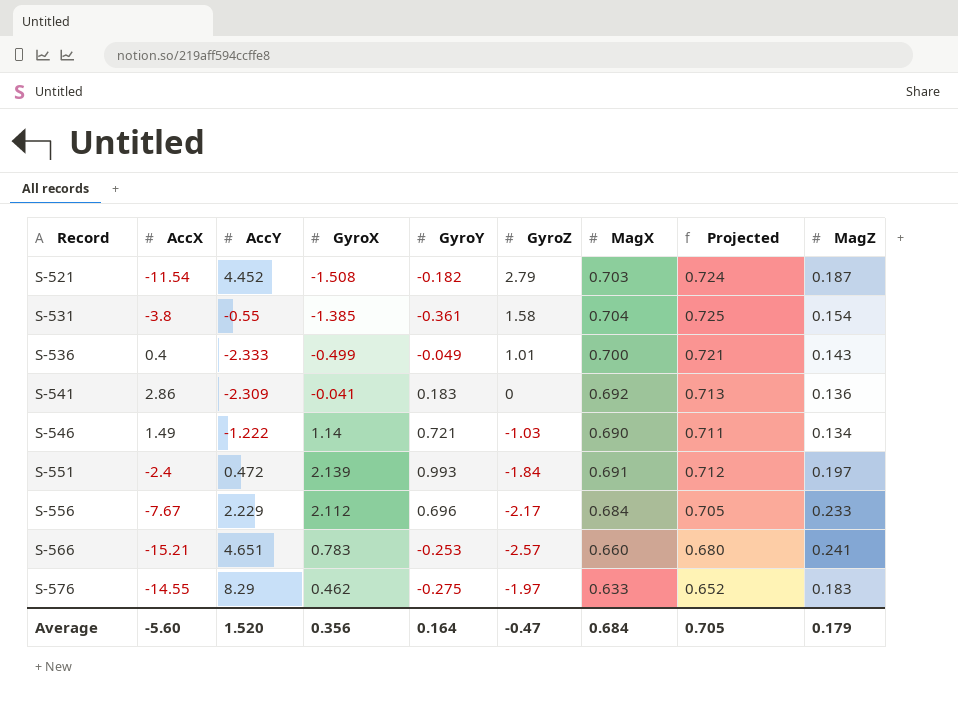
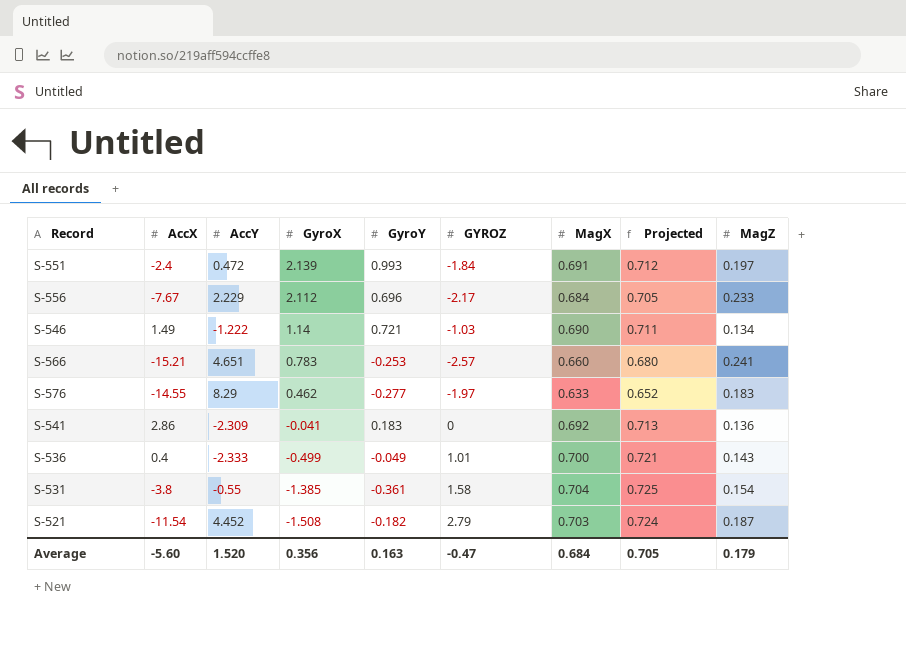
row order: Record ascending -> GyroX descending
column name: GyroZ -> GYROZ
S-576 | GyroY: -0.275 -> -0.277
Average | GyroY: 0.164 -> 0.163

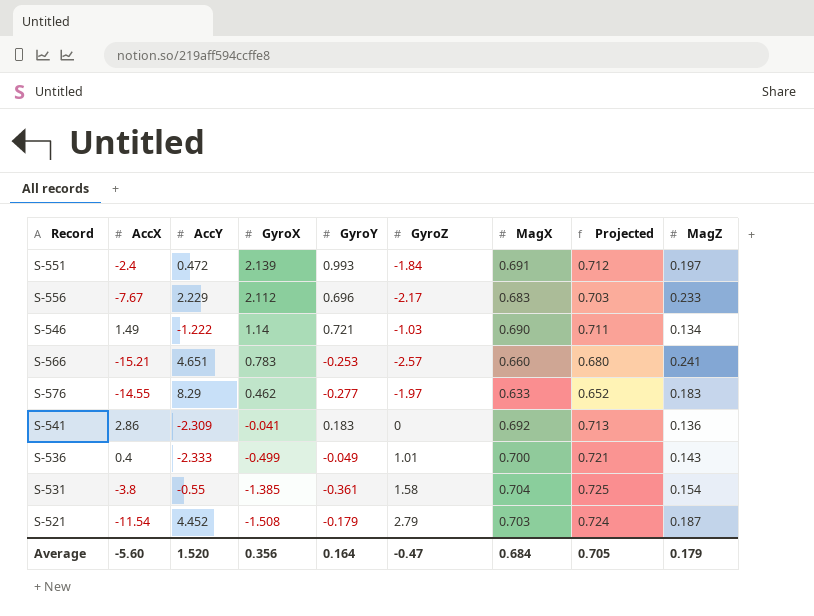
column name: GYROZ -> GyroZ
S-556 | MagX: 0.684 -> 0.683
S-556 | Projected: 0.705 -> 0.703
S-521 | GyroY: -0.182 -> -0.179
Average | GyroY: 0.163 -> 0.164

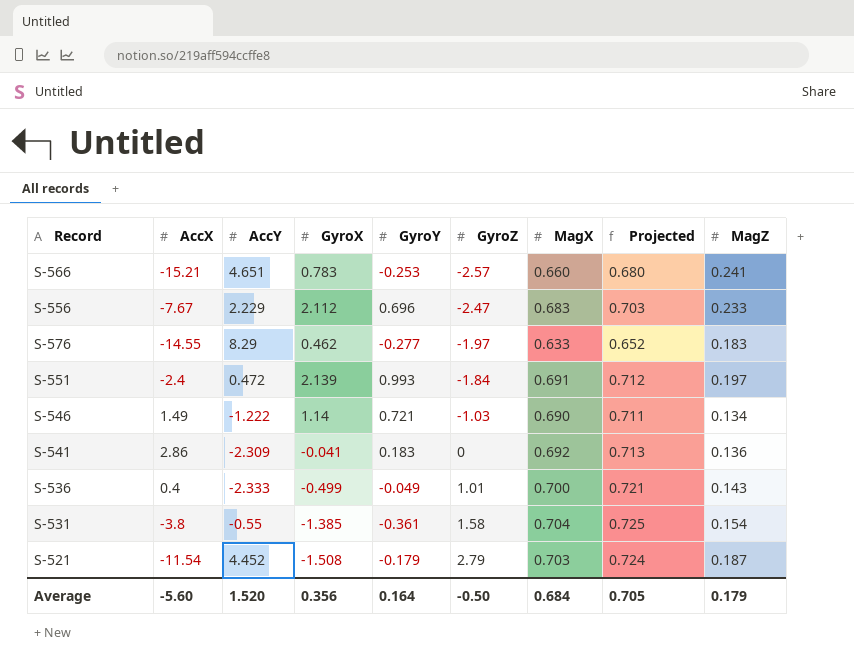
row order: GyroX descending -> GyroZ ascending
S-556 | GyroZ: -2.17 -> -2.47
Average | GyroZ: -0.47 -> -0.50

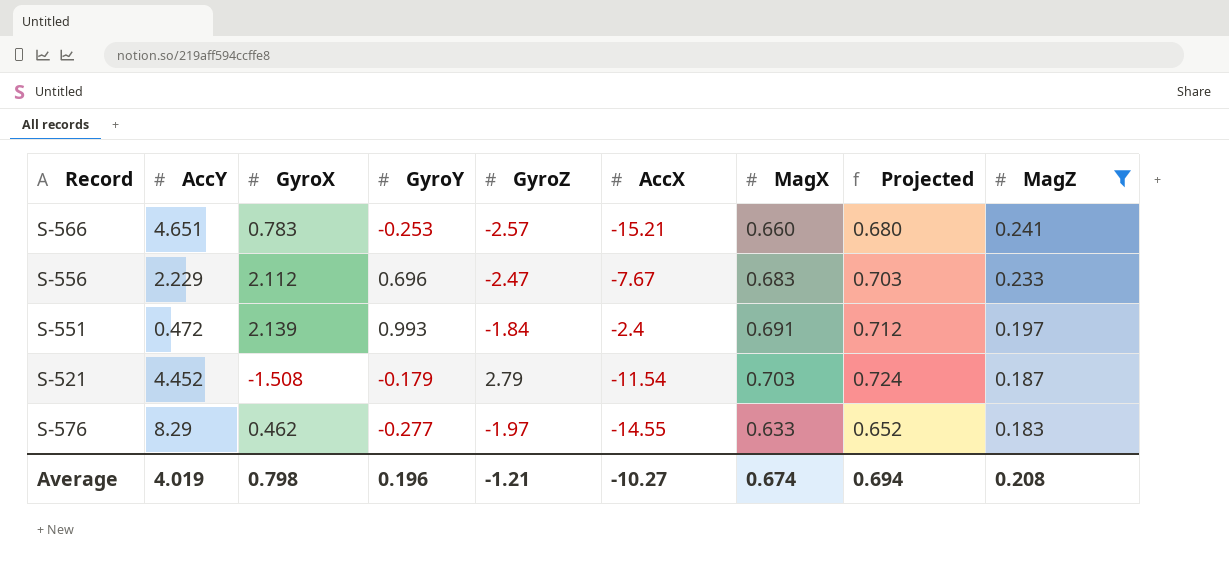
filter: none -> MagZ >= 0.183
row order: GyroZ ascending -> MagZ descending
column AccX | position: 2 -> 6
Average | AccY: 1.520 -> 4.019
Average | GyroX: 0.356 -> 0.798
Average | GyroY: 0.164 -> 0.196
Average | GyroZ: -0.50 -> -1.21
Average | AccX: -5.60 -> -10.27
Average | MagX: 0.684 -> 0.674
Average | Projected: 0.705 -> 0.694
Average | MagZ: 0.179 -> 0.208

